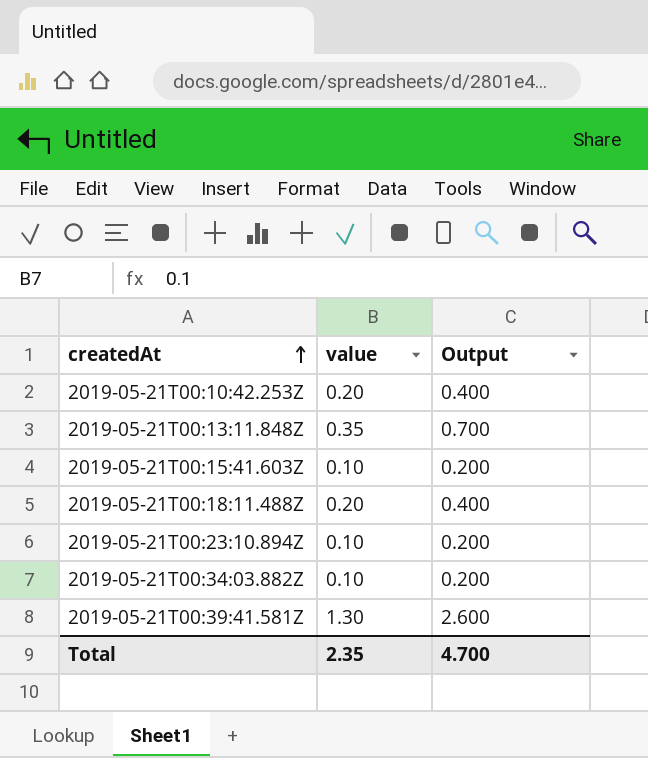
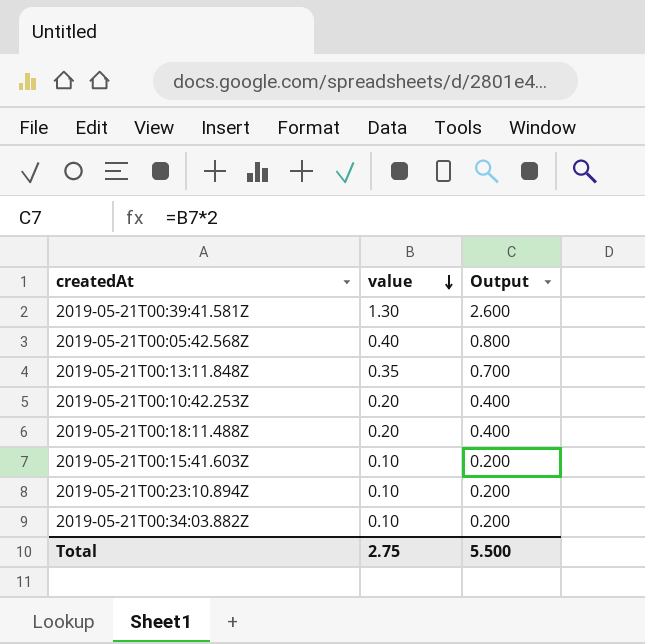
row order: createdAt ascending -> value descending
row 2019-05-21T00:05:42.568Z: none -> 0.40 | 0.800
Total | value: 2.35 -> 2.75
Total | Output: 4.700 -> 5.500

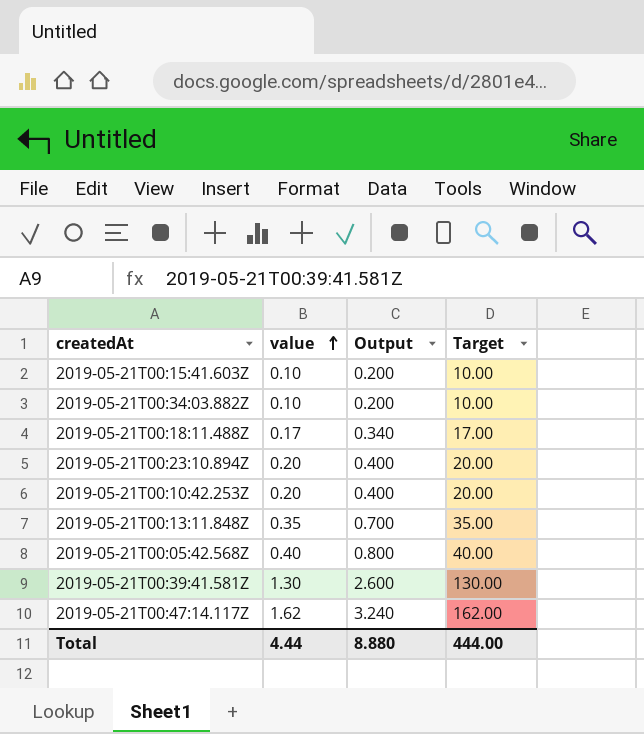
row order: value descending -> value ascending
column Target | formula: none -> [value] * 100
2019-05-21T00:18:11.488Z | value: 0.20 -> 0.17
2019-05-21T00:18:11.488Z | Output: 0.400 -> 0.340
2019-05-21T00:23:10.894Z | value: 0.10 -> 0.20
2019-05-21T00:23:10.894Z | Output: 0.200 -> 0.400
row 2019-05-21T00:47:14.117Z: none -> 1.62 | 3.240 | 162.00
Total | value: 2.75 -> 4.44
Total | Output: 5.500 -> 8.880

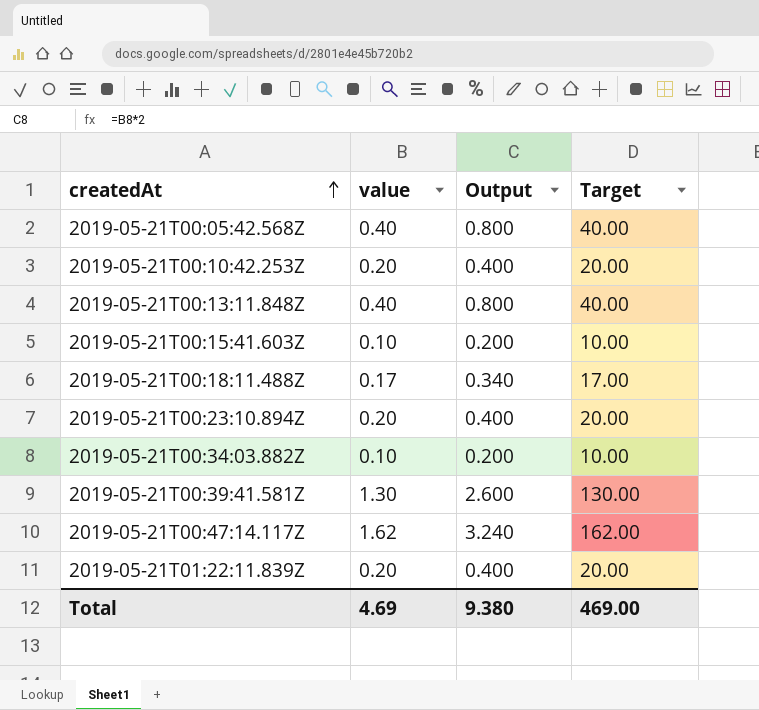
row order: value ascending -> createdAt ascending
2019-05-21T00:13:11.848Z | value: 0.35 -> 0.40
2019-05-21T00:13:11.848Z | Output: 0.700 -> 0.800
2019-05-21T00:13:11.848Z | Target: 35.00 -> 40.00
row 2019-05-21T01:22:11.839Z: none -> 0.20 | 0.400 | 20.00
Total | value: 4.44 -> 4.69
Total | Output: 8.880 -> 9.380
Total | Target: 444.00 -> 469.00

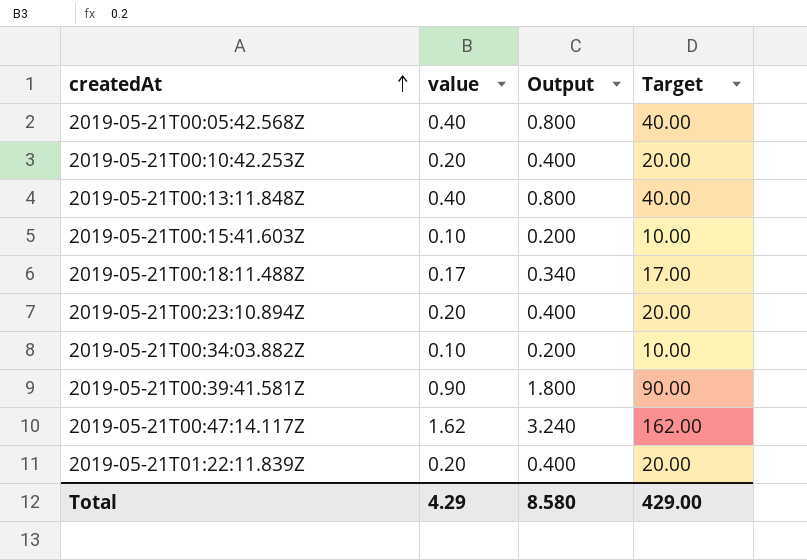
2019-05-21T00:39:41.581Z | value: 1.30 -> 0.90
2019-05-21T00:39:41.581Z | Output: 2.600 -> 1.800
2019-05-21T00:39:41.581Z | Target: 130.00 -> 90.00
Total | value: 4.69 -> 4.29
Total | Output: 9.380 -> 8.580
Total | Target: 469.00 -> 429.00

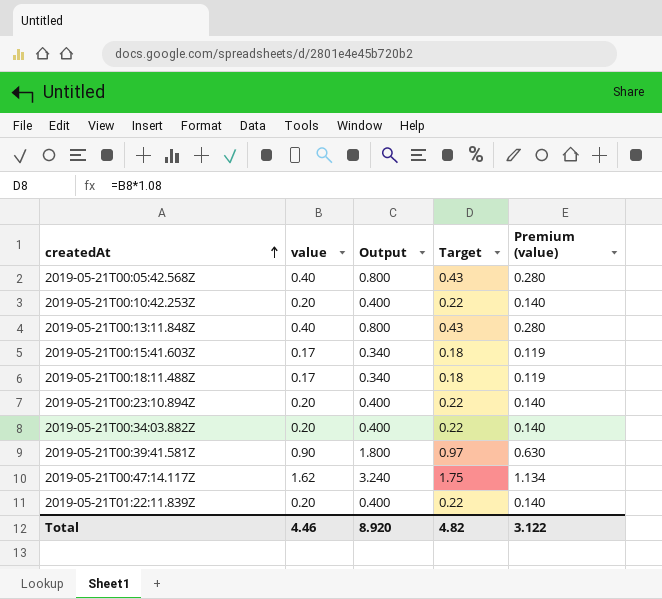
column Target | formula: [value] * 100 -> [value] * 1.08
column Premium (value) | formula: none -> [value] * 0.7
2019-05-21T00:15:41.603Z | value: 0.10 -> 0.17
2019-05-21T00:15:41.603Z | Output: 0.200 -> 0.340
2019-05-21T00:34:03.882Z | value: 0.10 -> 0.20
2019-05-21T00:34:03.882Z | Output: 0.200 -> 0.400
Total | value: 4.29 -> 4.46
Total | Output: 8.580 -> 8.920
Total | Target: 429.00 -> 4.82

